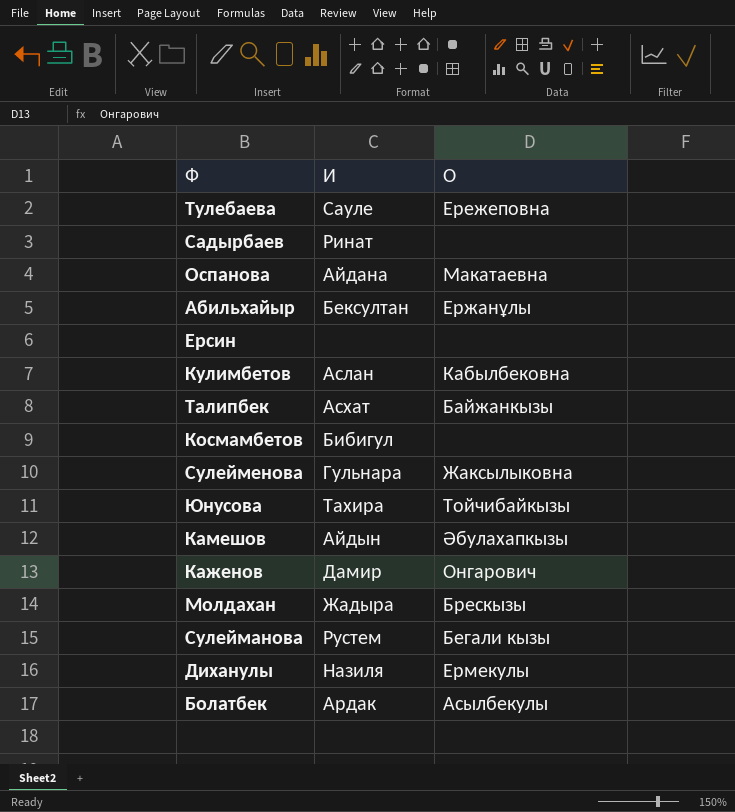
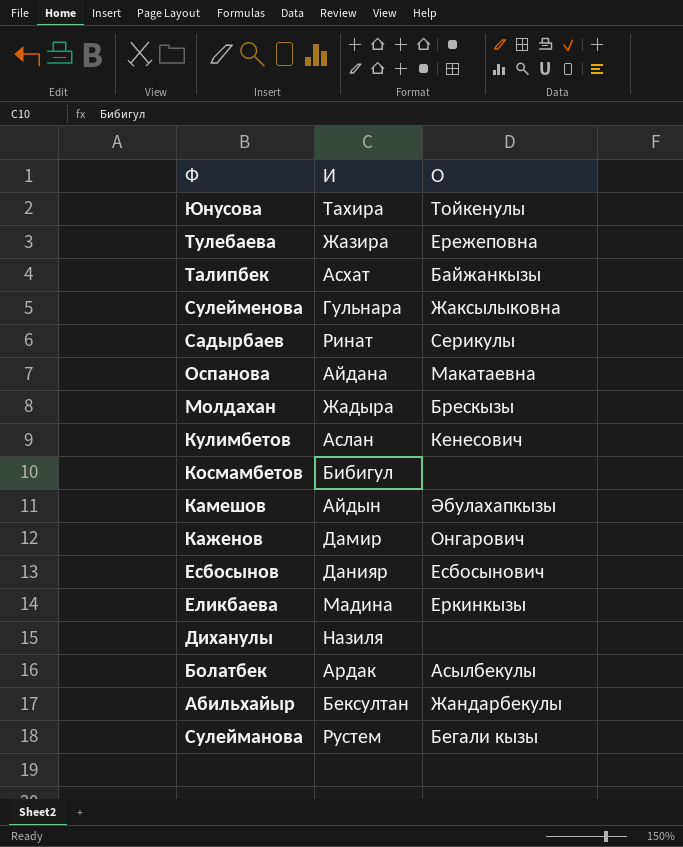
row order: none -> Ф descending
row Ерсин: none | none -> none
Юнусова | О: Тойчибайкызы -> Тойкенулы
Тулебаева | И: Сауле -> Жазира
Садырбаев | О: none -> Серикулы
Кулимбетов | О: Кабылбековна -> Кенесович
row Есбосынов: none -> Данияр | Есбосынович
row Еликбаева: none -> Мадина | Еркинкызы
Диханулы | О: Ермекулы -> none
Абильхайыр | О: Ержанұлы -> Жандарбекулы

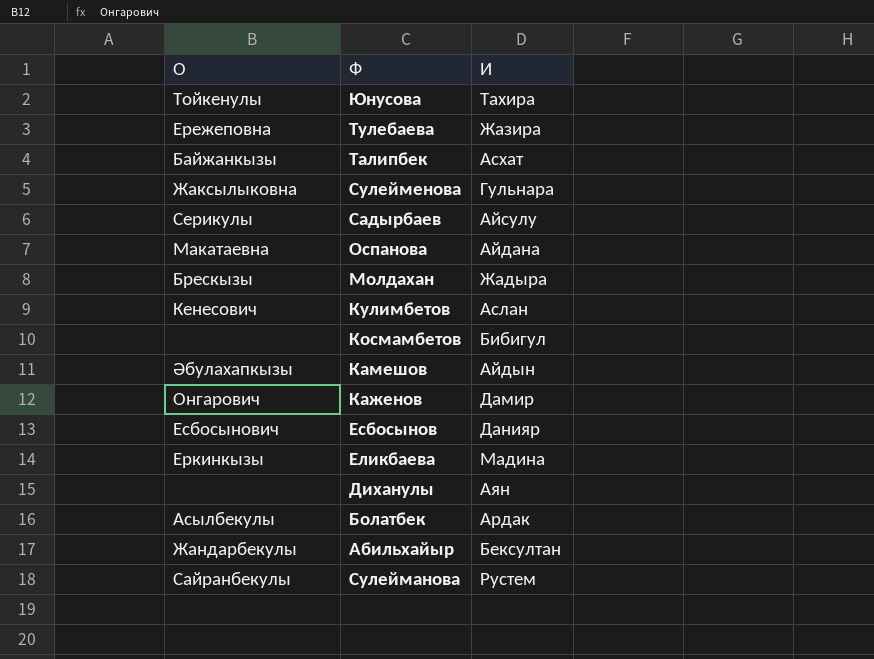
column О | position: 3 -> 1
Садырбаев | И: Ринат -> Айсулу
Диханулы | И: Назиля -> Аян
Cулейманова | О: Бегали кызы -> Сайранбекулы

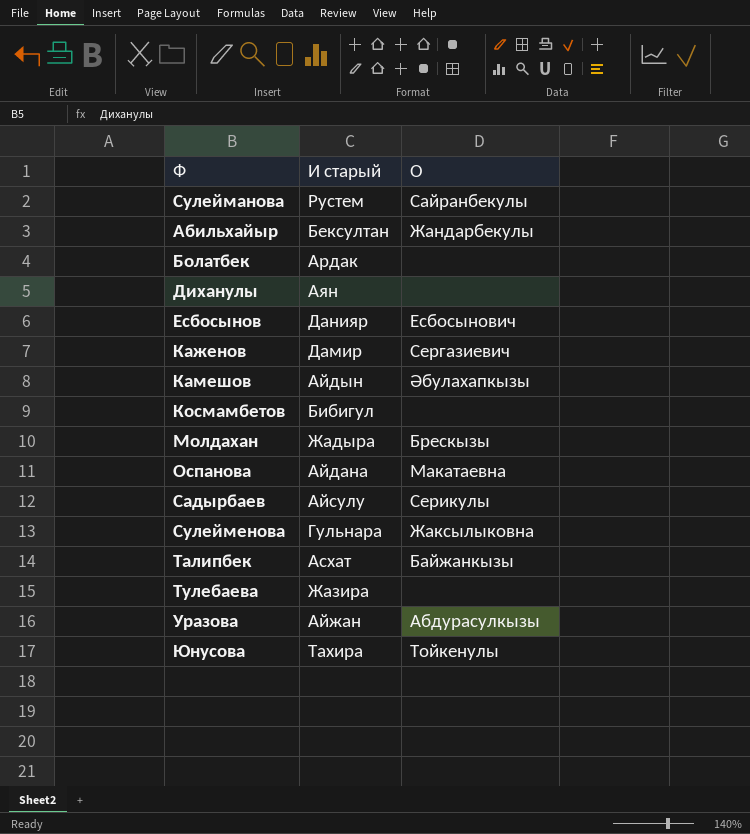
row order: Ф descending -> Ф ascending
column name: И -> И старый
column О | position: 1 -> 3
row Кулимбетов: Кенесович | Аслан -> none
row Еликбаева: Еркинкызы | Мадина -> none
Болатбек | О: Асылбекулы -> none
Каженов | О: Онгарович -> Сергазиевич
Тулебаева | О: Ережеповна -> none
row Уразова: none -> Айжан | Абдурасулкызы

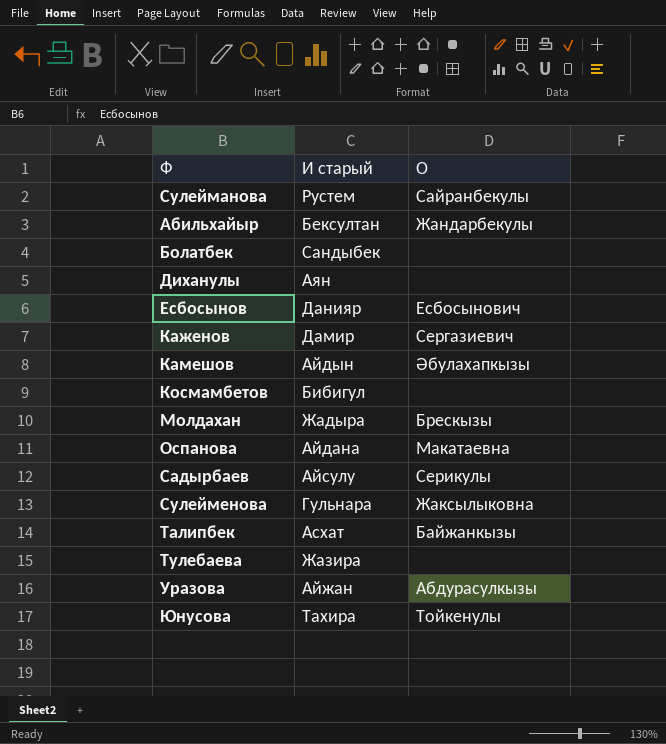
Болатбек | И старый: Ардак -> Сандыбек

